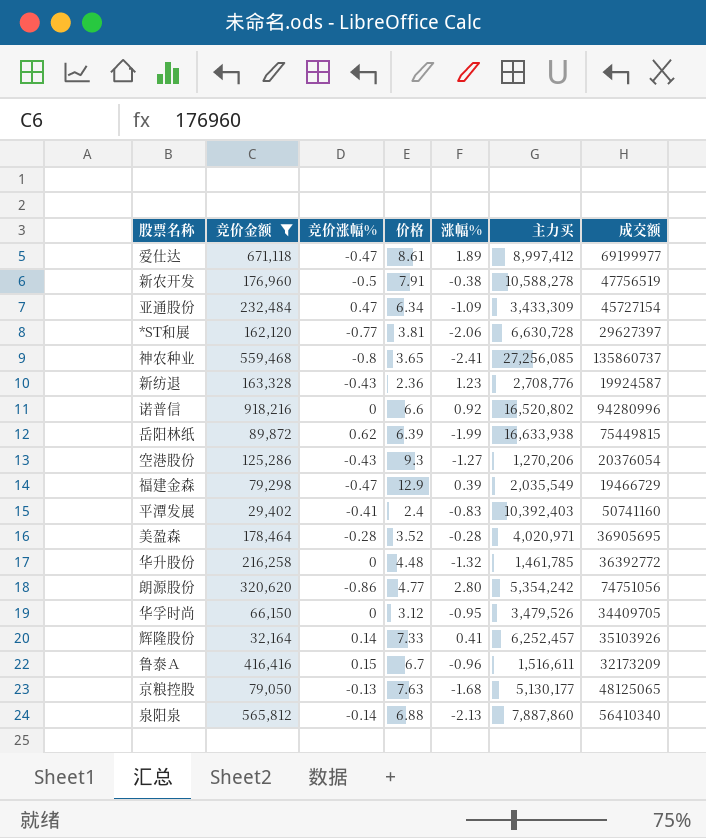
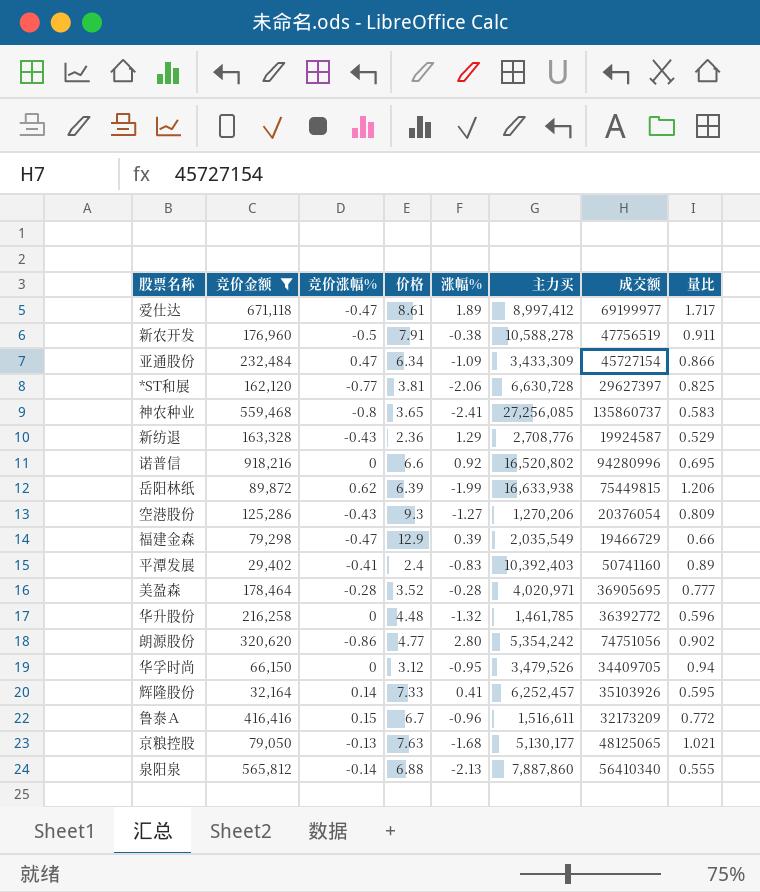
column 量比 | position: none -> 8
新纺退 | 涨幅%: 1.23 -> 1.29

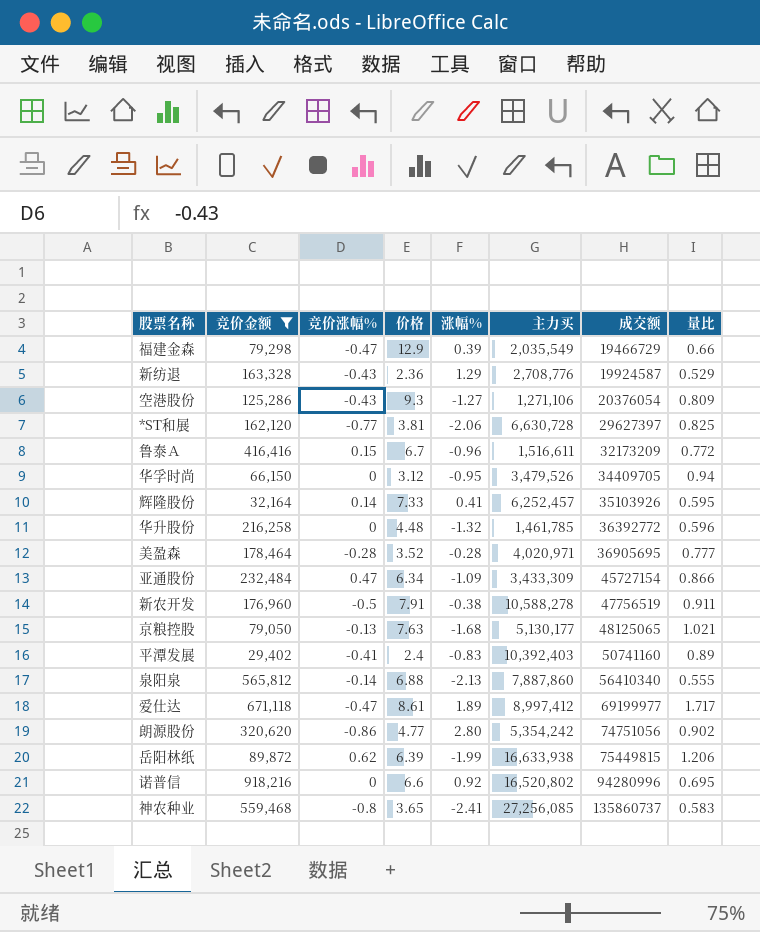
row order: none -> 成交额 ascending
空港股份 | 主力买: 1,270,206 -> 1,271,106

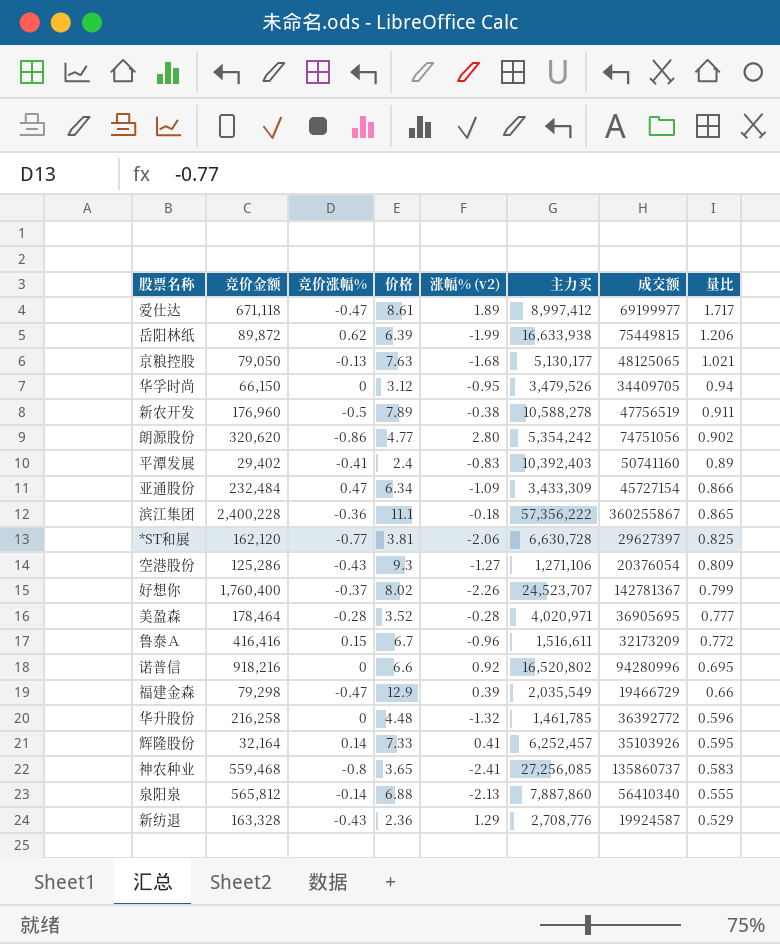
filter: 竞价金额 <= 918,216 -> none
row order: 成交额 ascending -> 量比 descending
column name: 涨幅% -> 涨幅% (v2)
新农开发 | 价格: 7.91 -> 7.89

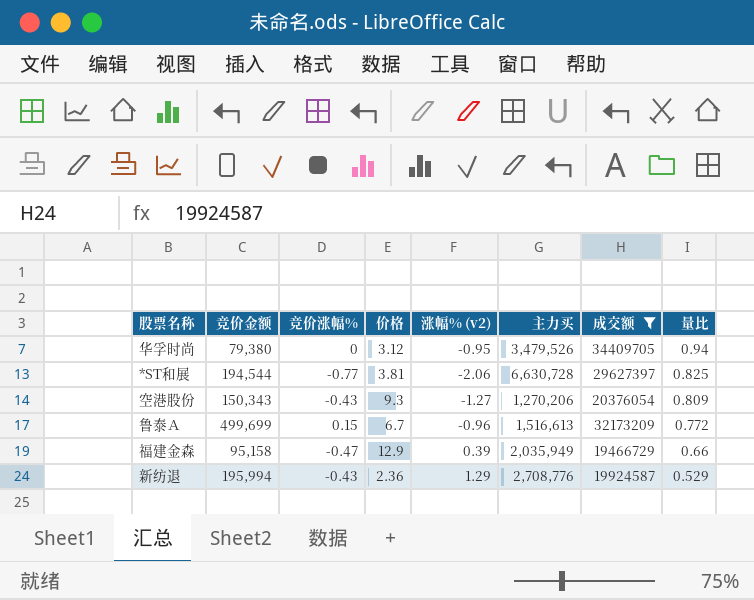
filter: none -> 成交额 <= 34409705
华孚时尚 | 竞价金额: 66,150 -> 79,380
*ST和展 | 竞价金额: 162,120 -> 194,544
空港股份 | 竞价金额: 125,286 -> 150,343
空港股份 | 主力买: 1,271,106 -> 1,270,206
鲁泰Ａ | 竞价金额: 416,416 -> 499,699
鲁泰Ａ | 主力买: 1,516,611 -> 1,516,613
福建金森 | 竞价金额: 79,298 -> 95,158
福建金森 | 主力买: 2,035,549 -> 2,035,949
新纺退 | 竞价金额: 163,328 -> 195,994

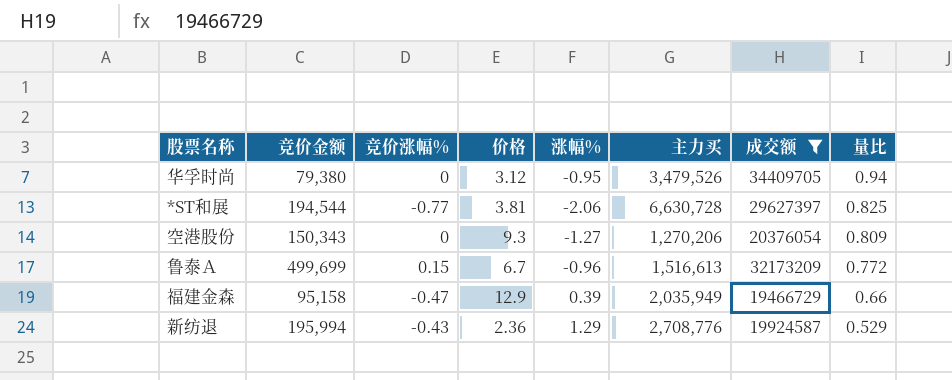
column name: 涨幅% (v2) -> 涨幅%
空港股份 | 竞价涨幅%: -0.43 -> 0

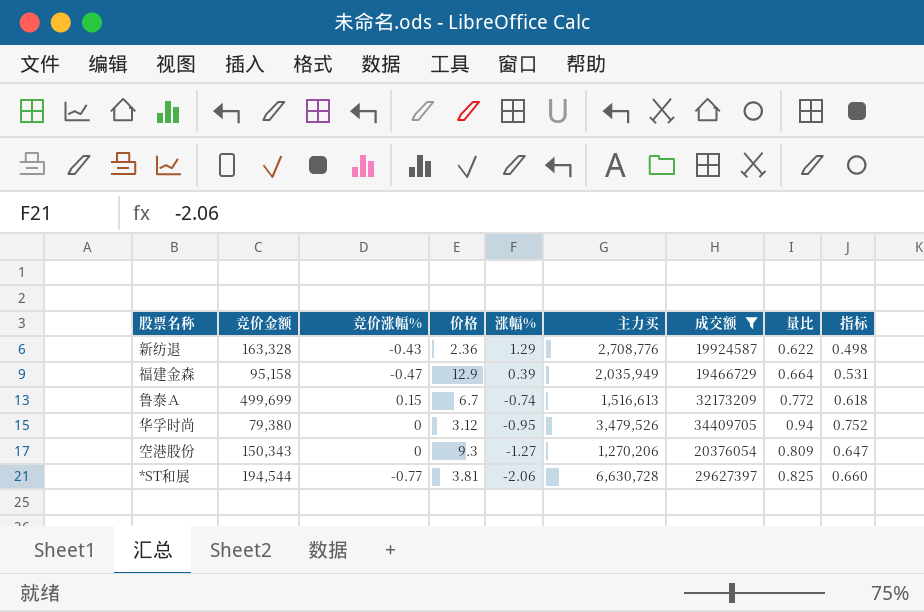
row order: 量比 descending -> 涨幅% descending
column 指标 | formula: none -> [量比] * 0.8
新纺退 | 竞价金额: 195,994 -> 163,328
新纺退 | 量比: 0.529 -> 0.622
福建金森 | 量比: 0.66 -> 0.664
鲁泰Ａ | 涨幅%: -0.96 -> -0.74

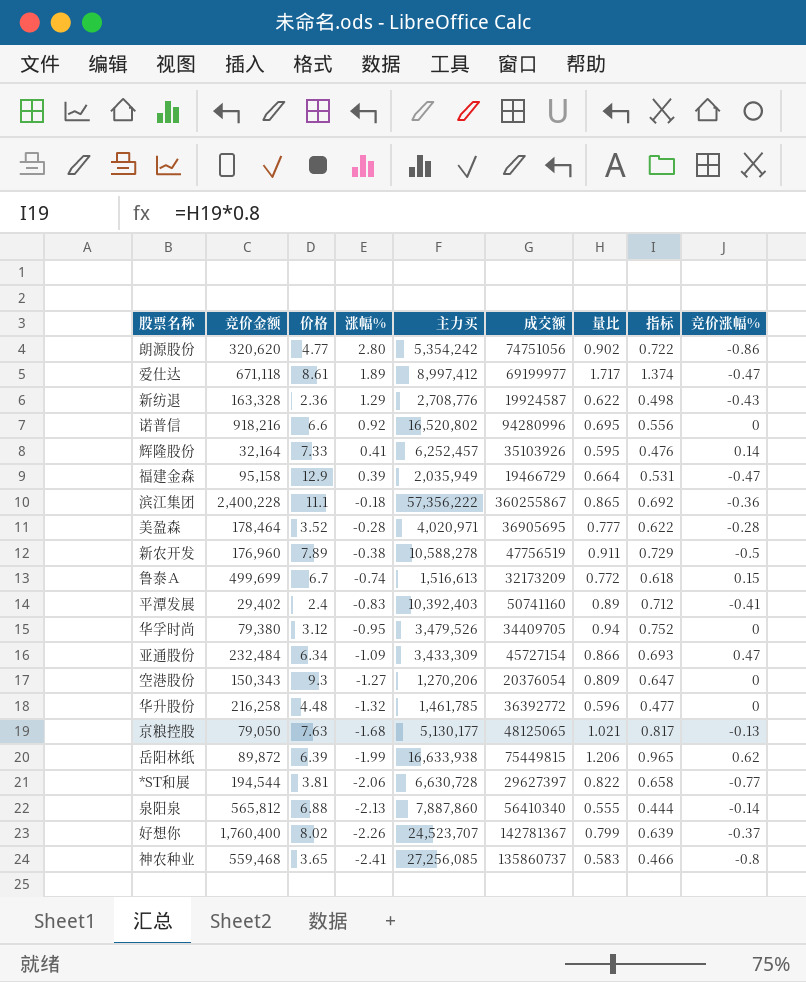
filter: 成交额 <= 34409705 -> none
column 竞价涨幅% | position: 3 -> 9
*ST和展 | 量比: 0.825 -> 0.822
*ST和展 | 指标: 0.660 -> 0.658

